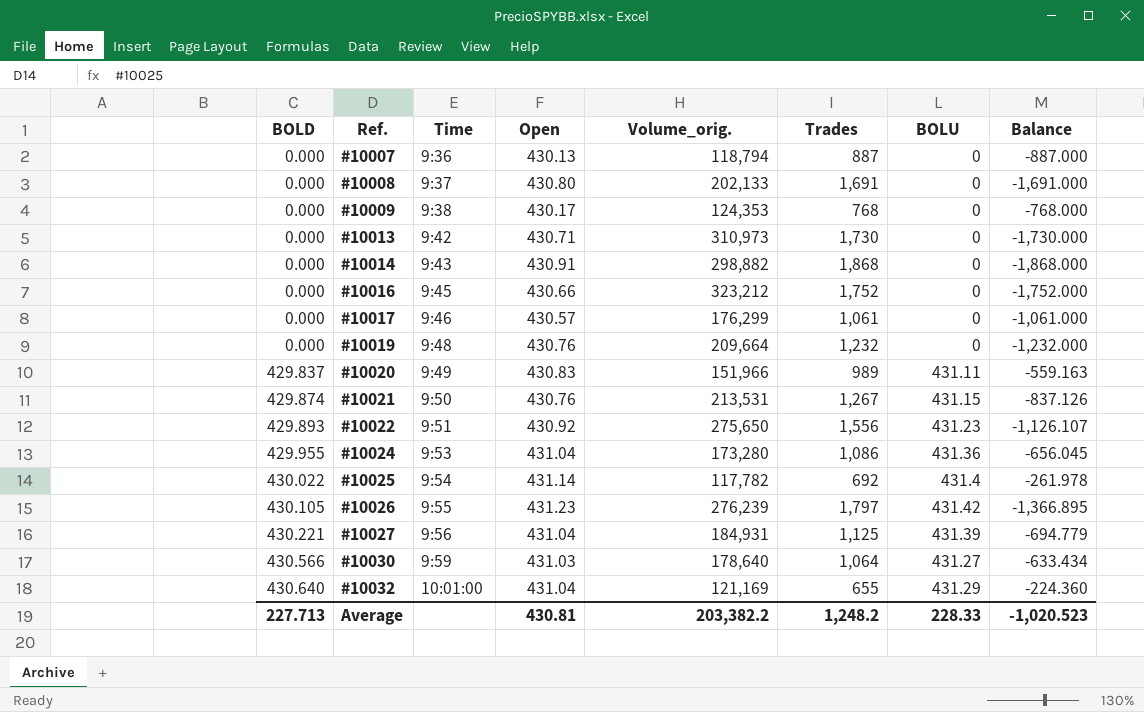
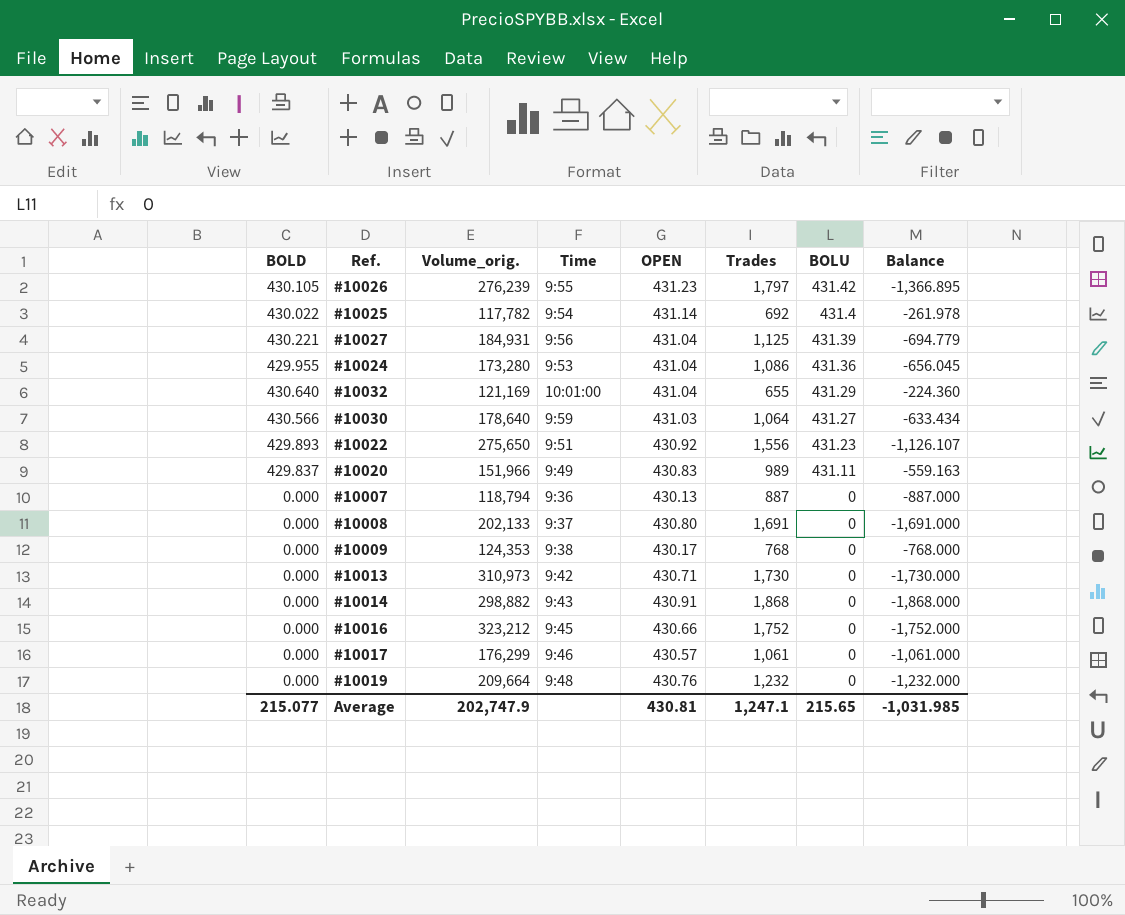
row order: BOLD ascending -> BOLU descending
column Volume_orig. | position: 5 -> 3
column name: Open -> OPEN
row #10021: 429.874 | 9:50 | 430.76 | 213,531 | 1,267 | 431.15 | -837.126 -> none
Average | BOLD: 227.713 -> 215.077
Average | Volume_orig.: 203,382.2 -> 202,747.9
Average | Trades: 1,248.2 -> 1,247.1
Average | BOLU: 228.33 -> 215.65
Average | Balance: -1,020.523 -> -1,031.985

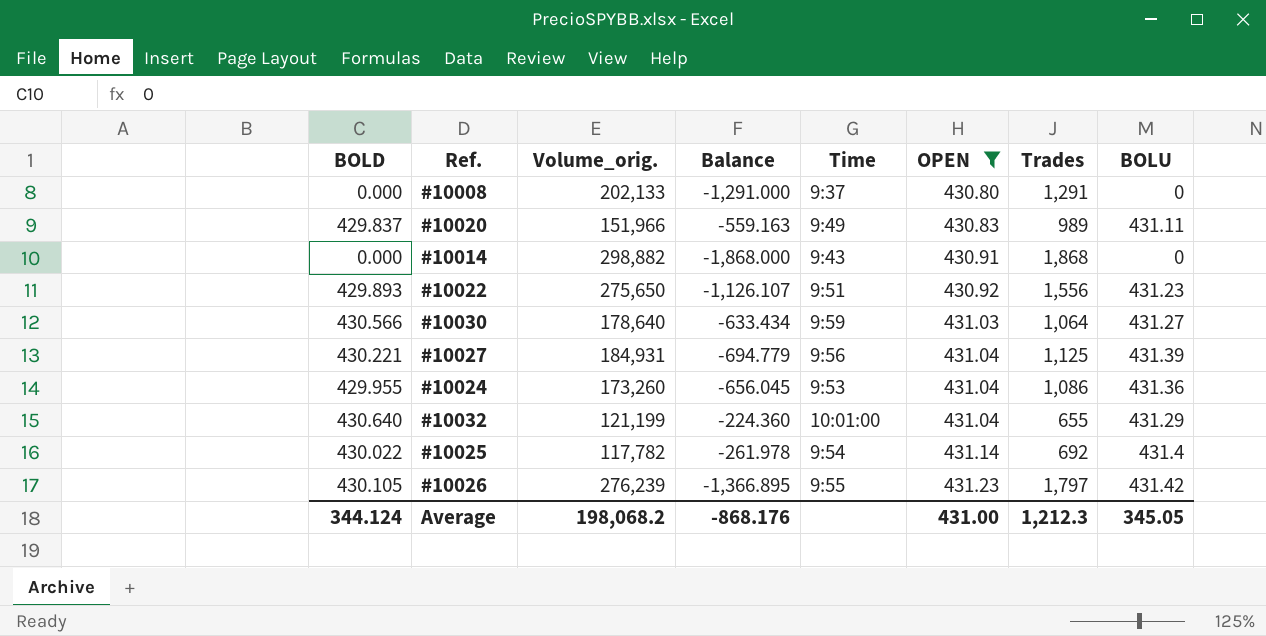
filter: none -> OPEN >= 430.80
row order: BOLU descending -> OPEN ascending
column Balance | position: 8 -> 4
#10008 | Balance: -1,691.000 -> -1,291.000
#10008 | Trades: 1,691 -> 1,291
#10024 | Volume_orig.: 173,280 -> 173,260
#10032 | Volume_orig.: 121,169 -> 121,199
Average | BOLD: 215.077 -> 344.124
Average | Volume_orig.: 202,747.9 -> 198,068.2
Average | Balance: -1,031.985 -> -868.176
Average | OPEN: 430.81 -> 431.00
Average | Trades: 1,247.1 -> 1,212.3
Average | BOLU: 215.65 -> 345.05

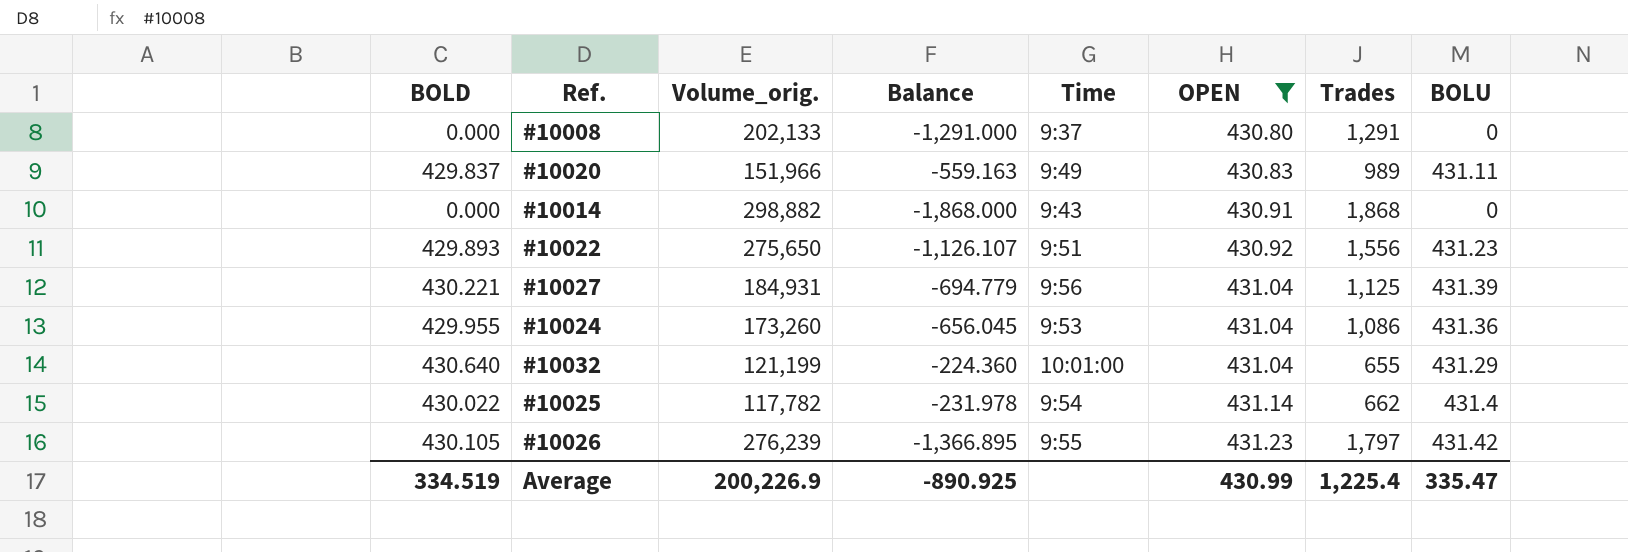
row #10030: 430.566 | 178,640 | -633.434 | 9:59 | 431.03 | 1,064 | 431.27 -> none
#10025 | Balance: -261.978 -> -231.978
#10025 | Trades: 692 -> 662
Average | BOLD: 344.124 -> 334.519
Average | Volume_orig.: 198,068.2 -> 200,226.9
Average | Balance: -868.176 -> -890.925
Average | OPEN: 431.00 -> 430.99
Average | Trades: 1,212.3 -> 1,225.4
Average | BOLU: 345.05 -> 335.47

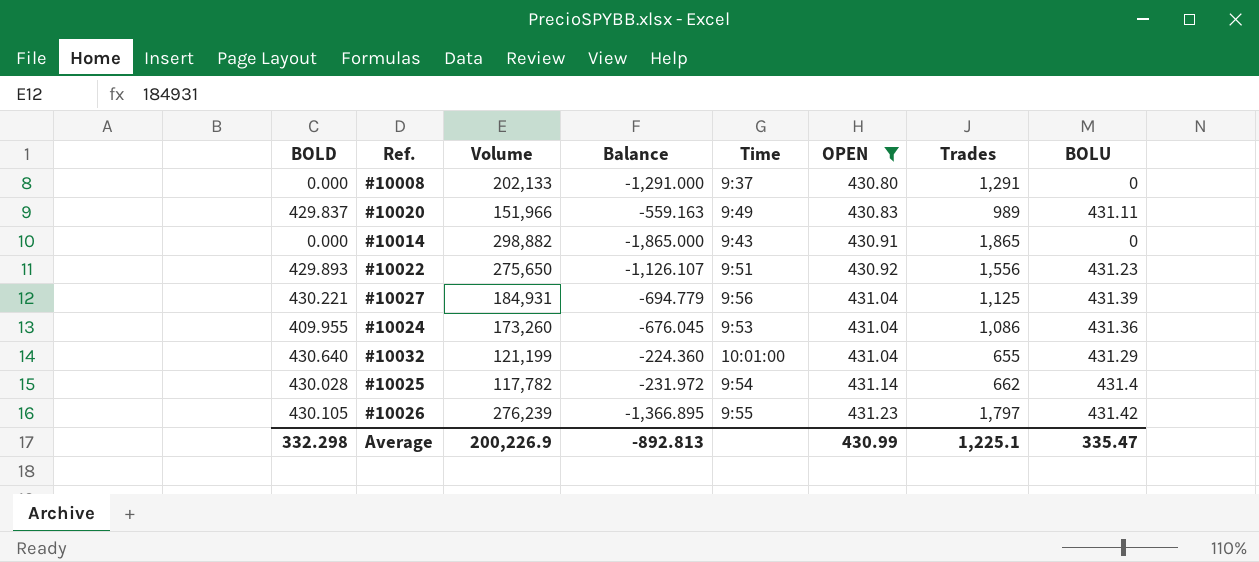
column name: Volume_orig. -> Volume
#10014 | Balance: -1,868.000 -> -1,865.000
#10014 | Trades: 1,868 -> 1,865
#10024 | BOLD: 429.955 -> 409.955
#10024 | Balance: -656.045 -> -676.045
#10025 | BOLD: 430.022 -> 430.028
#10025 | Balance: -231.978 -> -231.972
Average | BOLD: 334.519 -> 332.298
Average | Balance: -890.925 -> -892.813
Average | Trades: 1,225.4 -> 1,225.1

